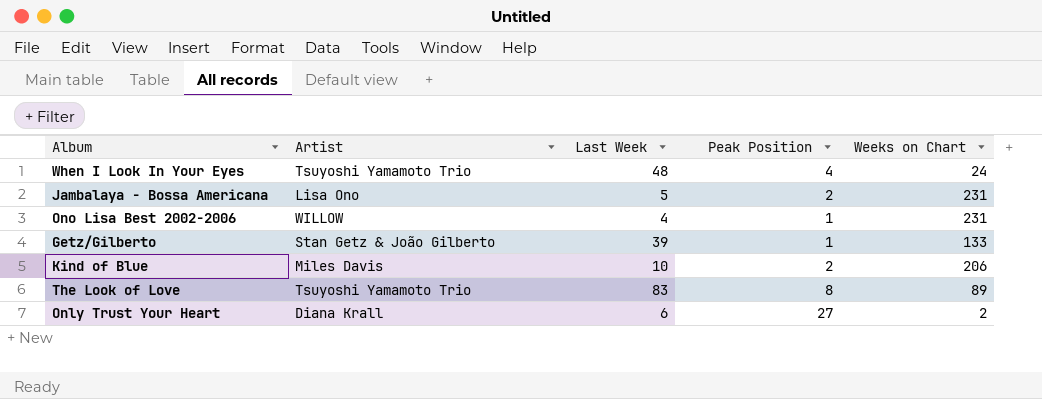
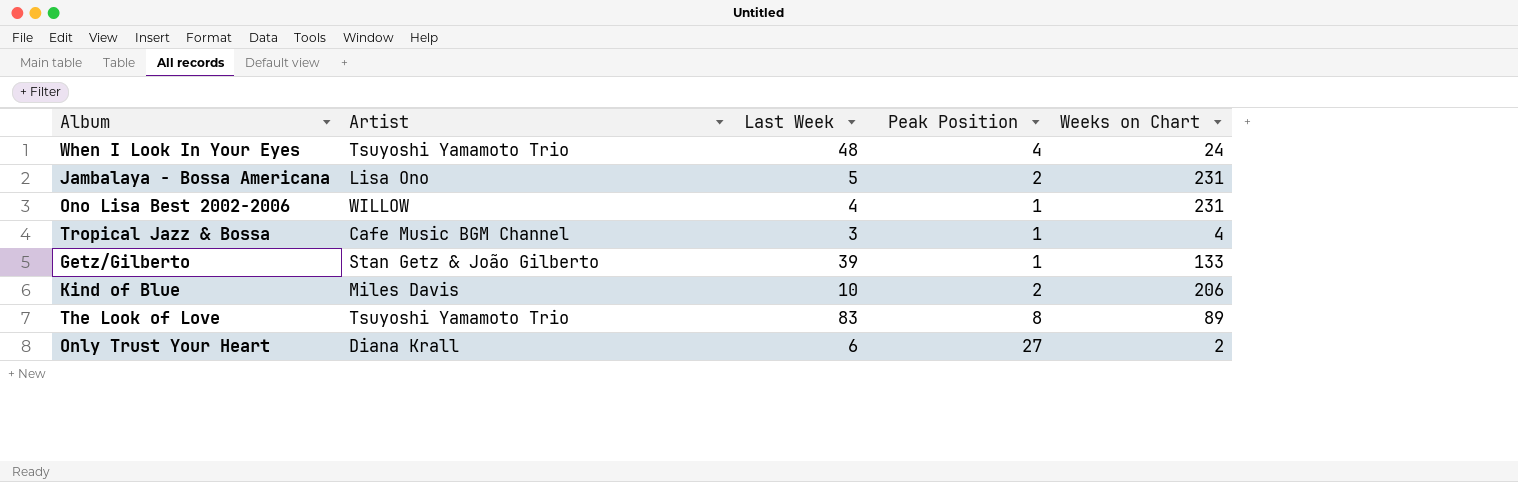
row Tropical Jazz & Bossa: none -> Cafe Music BGM Channel | 3 | 1 | 4

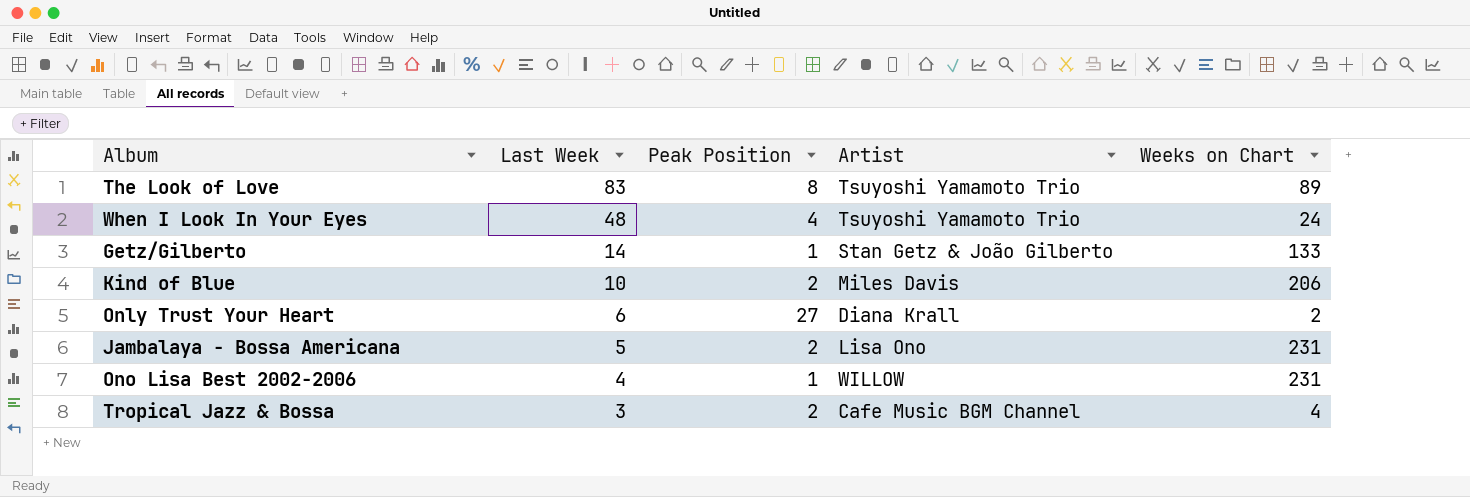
row order: none -> Last Week descending
column Artist | position: 2 -> 4
Getz/Gilberto | Last Week: 39 -> 14
Tropical Jazz & Bossa | Peak Position: 1 -> 2

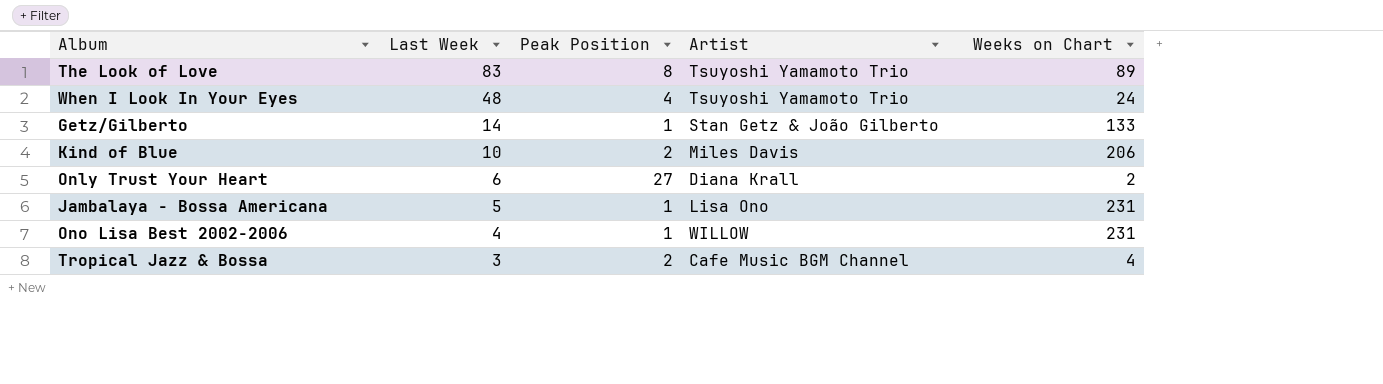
Jambalaya - Bossa Americana | Peak Position: 2 -> 1

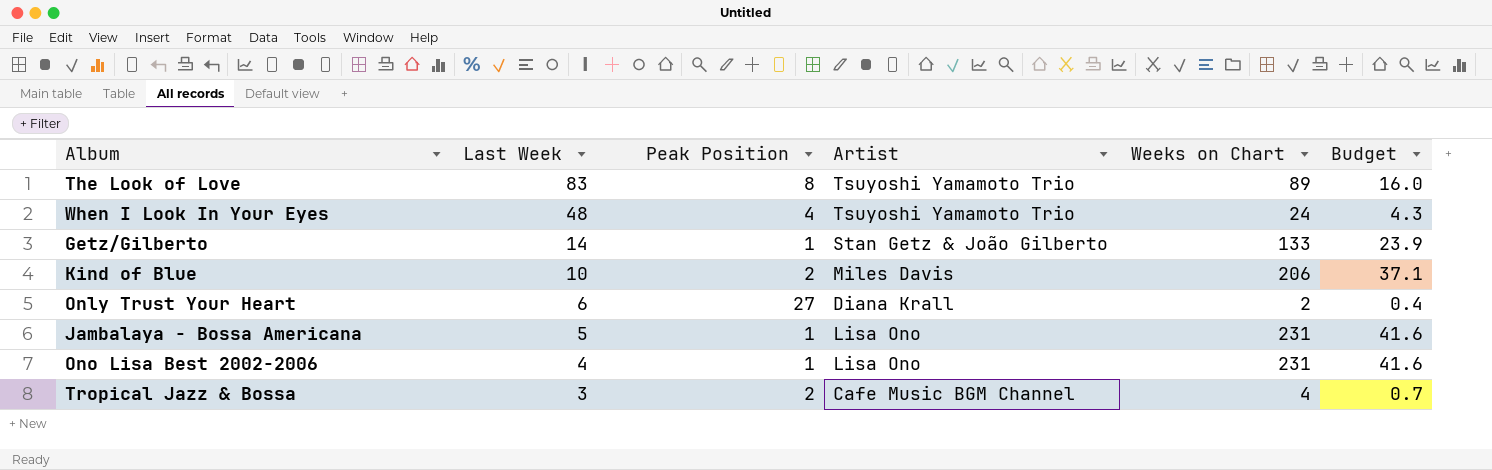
column Budget | formula: none -> [Weeks on Chart] * 0.18
Ono Lisa Best 2002-2006 | Artist: WILLOW -> Lisa Ono

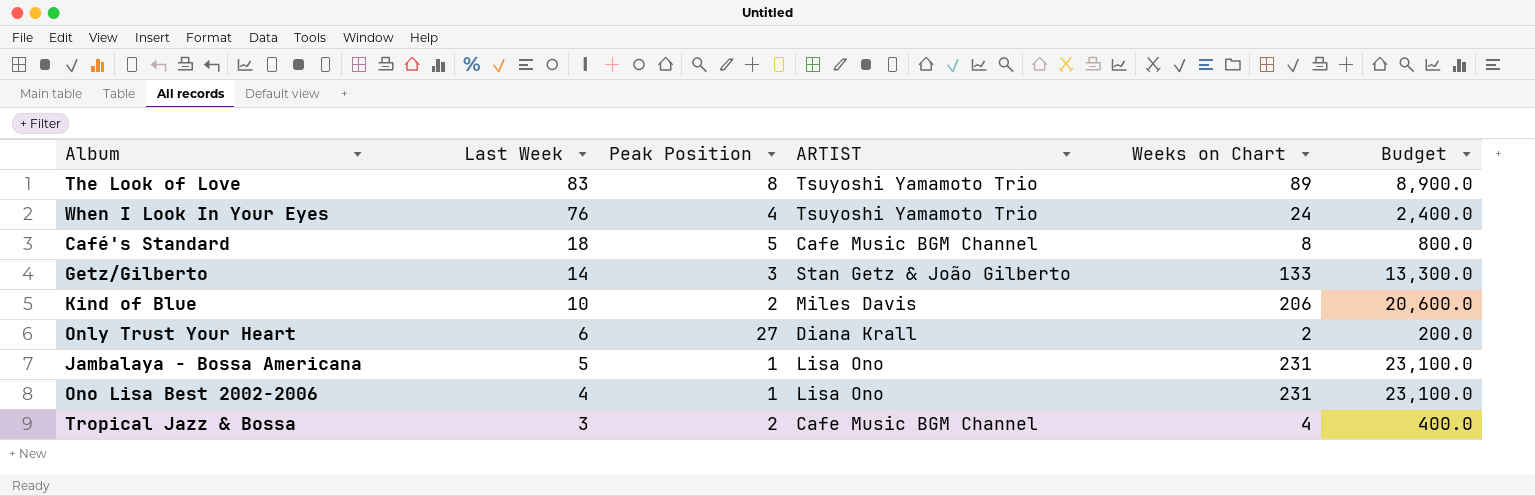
column name: Artist -> ARTIST
column Budget | formula: [Weeks on Chart] * 0.18 -> [Weeks on Chart] * 100
When I Look In Your Eyes | Last Week: 48 -> 76
row Café's Standard: none -> 18 | 5 | Cafe Music BGM Channel | 8 | 800.0
Getz/Gilberto | Peak Position: 1 -> 3

